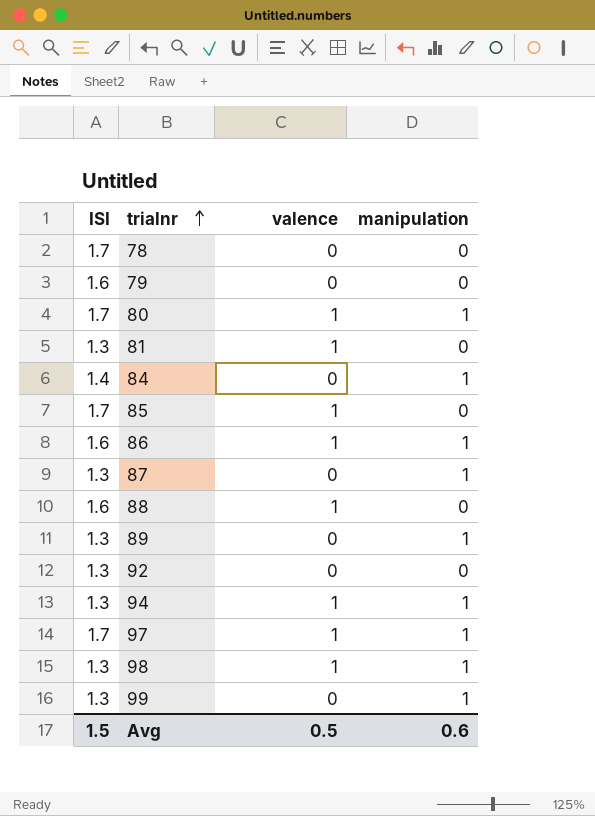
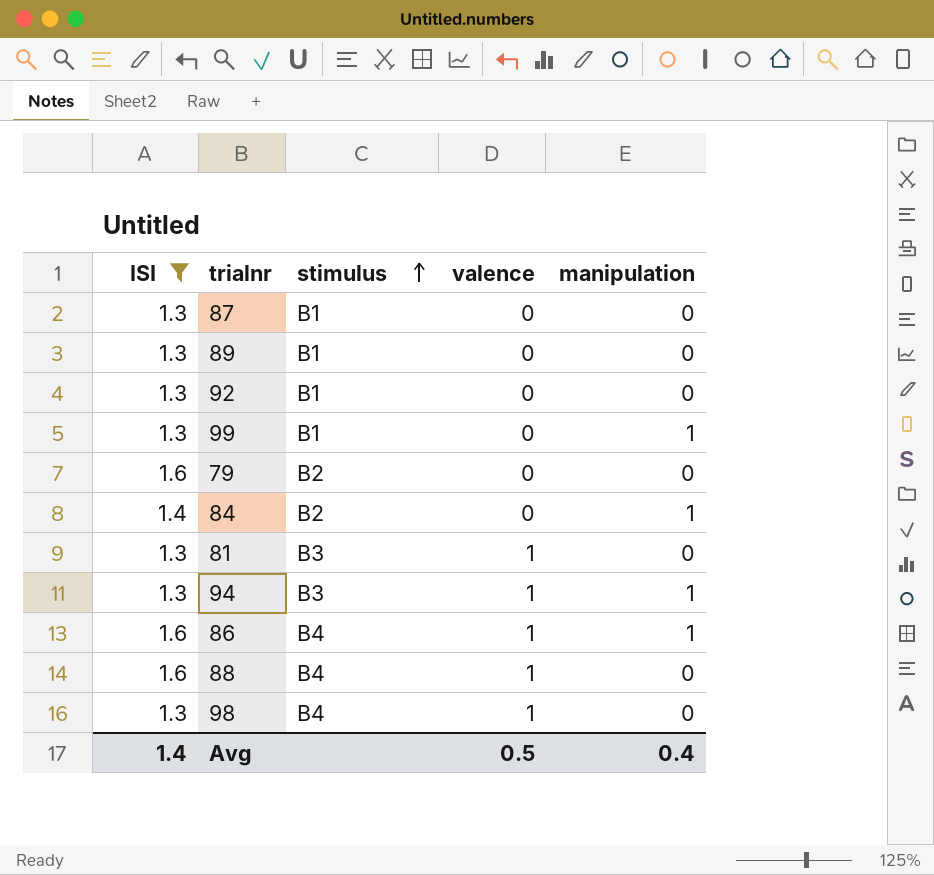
filter: none -> ISI != 1.7
row order: trialnr ascending -> stimulus ascending
column stimulus | position: none -> 3
87 | manipulation: 1 -> 0
89 | manipulation: 1 -> 0
98 | manipulation: 1 -> 0
Avg | ISI: 1.5 -> 1.4
Avg | manipulation: 0.6 -> 0.4

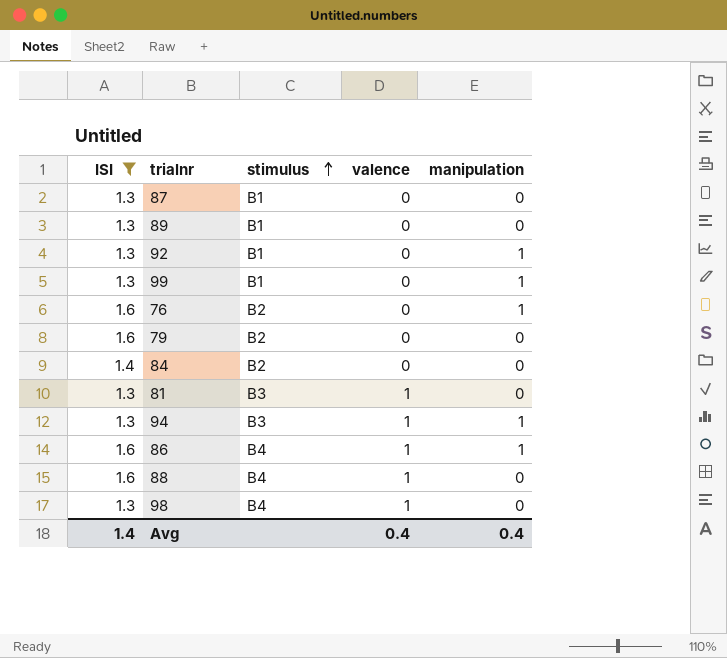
92 | manipulation: 0 -> 1
row 76: none -> 1.6 | B2 | 0 | 1
84 | manipulation: 1 -> 0
Avg | valence: 0.5 -> 0.4

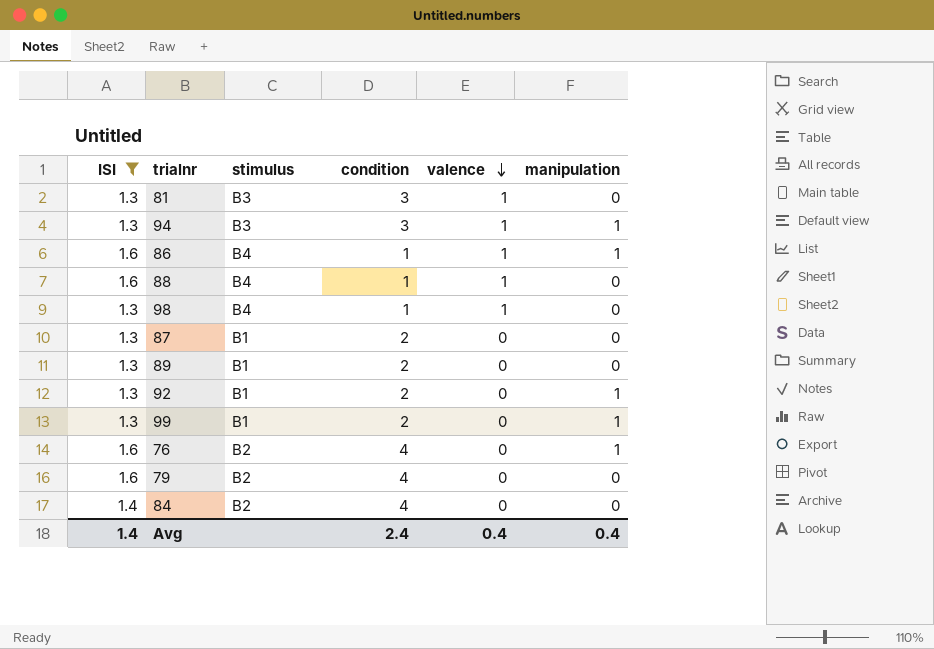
row order: stimulus ascending -> valence descending
column condition | position: none -> 4

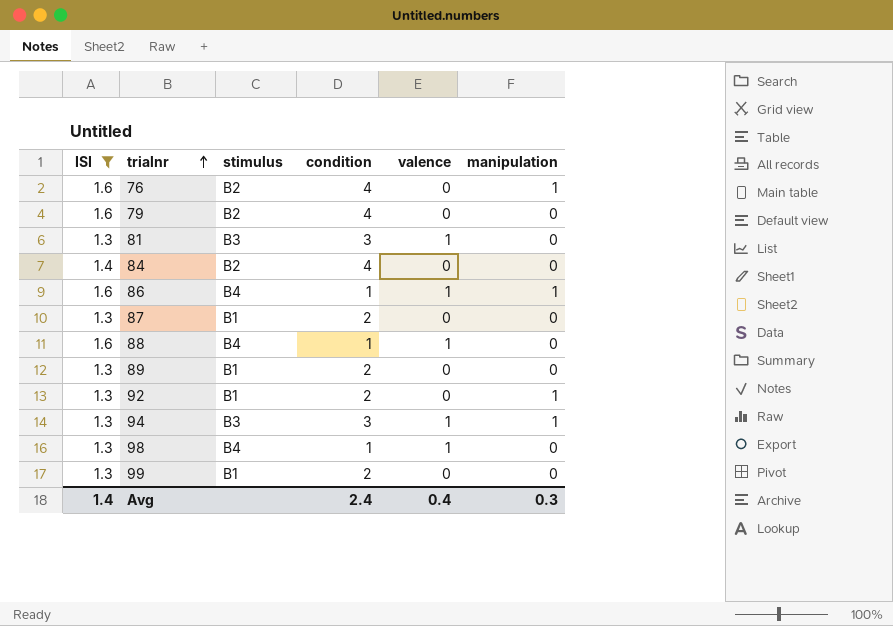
row order: valence descending -> trialnr ascending
99 | manipulation: 1 -> 0
Avg | manipulation: 0.4 -> 0.3

